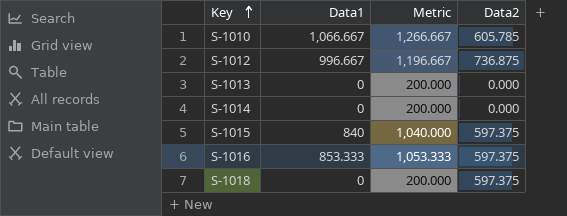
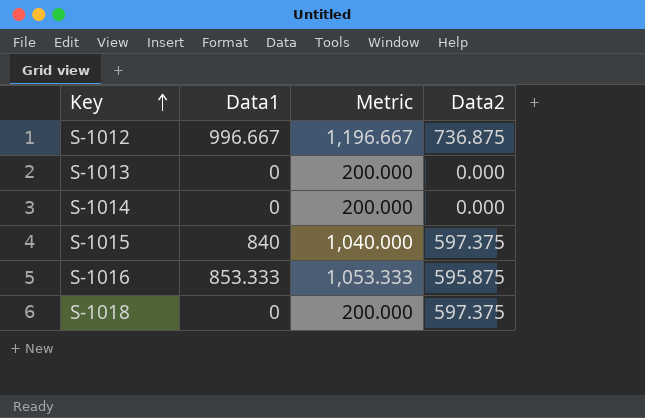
row S-1010: 1,066.667 | 1,266.667 | 605.785 -> none
S-1016 | Data2: 597.375 -> 595.875

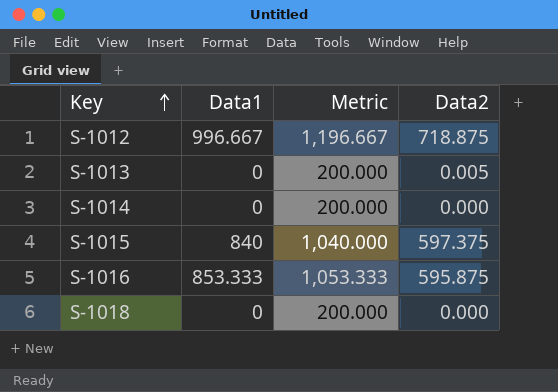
S-1012 | Data2: 736.875 -> 718.875
S-1013 | Data2: 0.000 -> 0.005
S-1018 | Data2: 597.375 -> 0.000

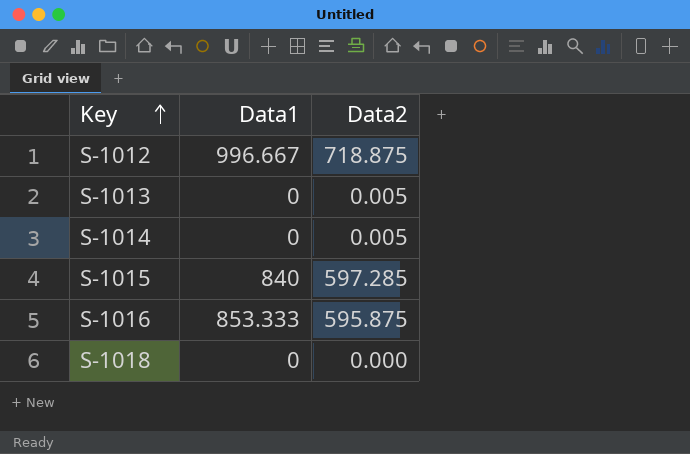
column Metric | formula: [Data1] + 200 -> none
S-1014 | Data2: 0.000 -> 0.005
S-1015 | Data2: 597.375 -> 597.285

